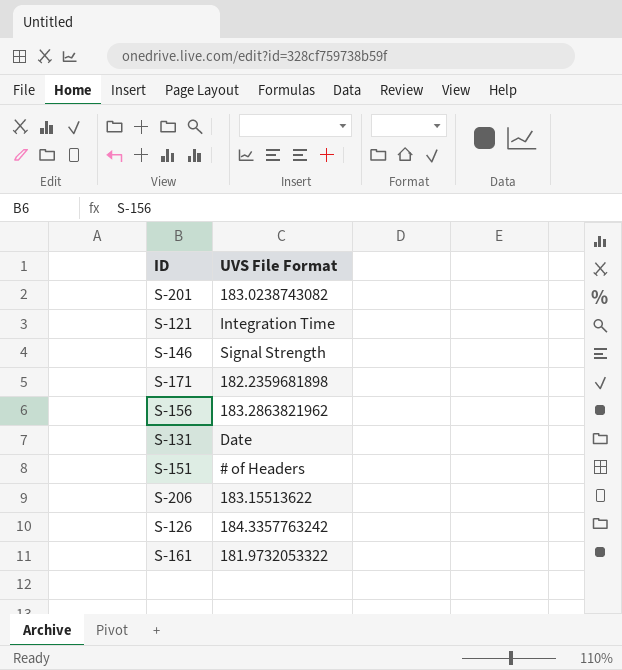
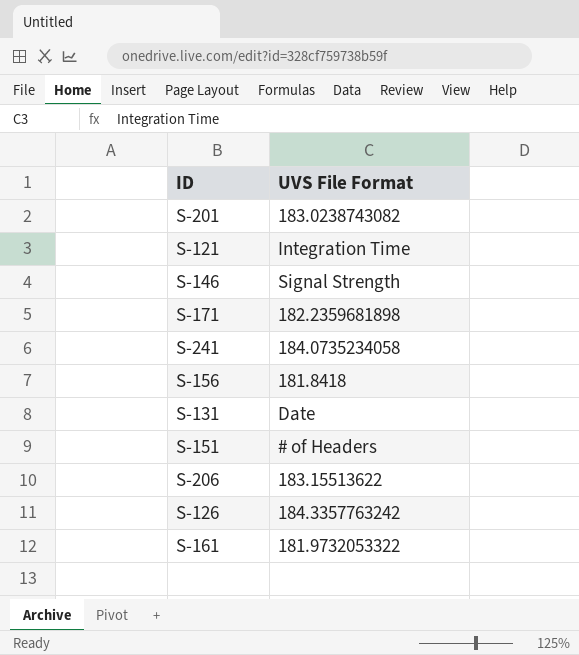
row S-241: none -> 184.0735234058
S-156 | UVS File Format: 183.2863821962 -> 181.8418

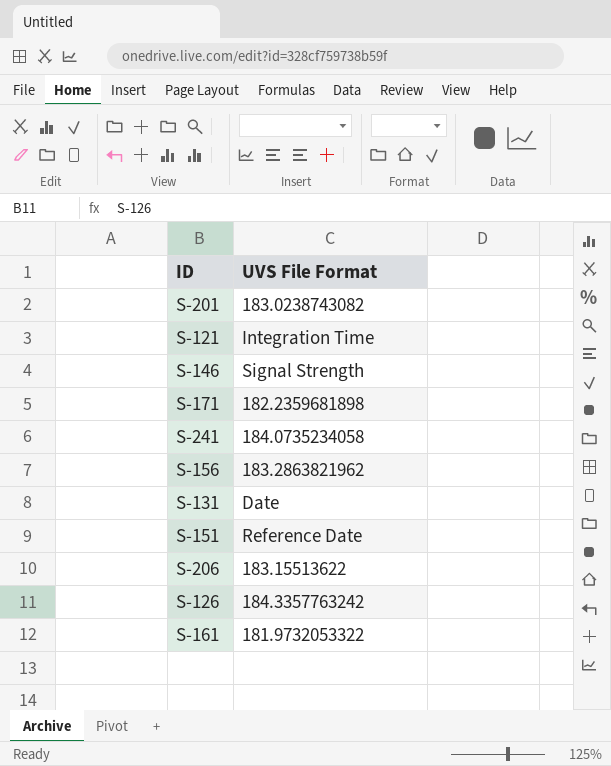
S-156 | UVS File Format: 181.8418 -> 183.2863821962
S-151 | UVS File Format: # of Headers -> Reference Date

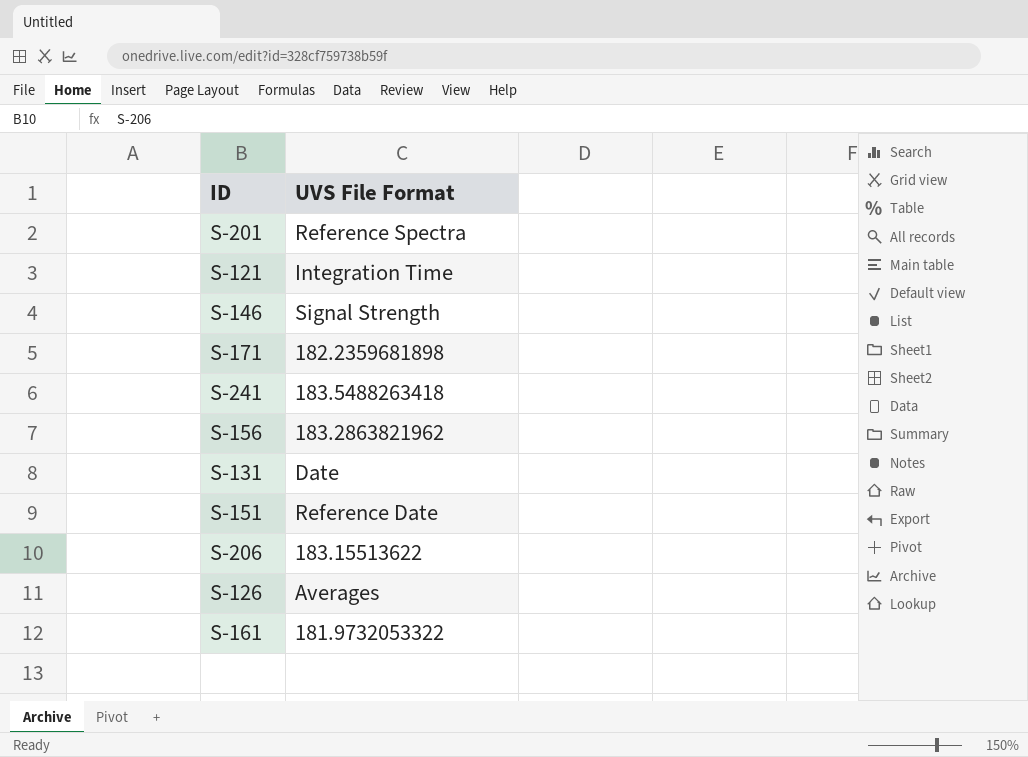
S-201 | UVS File Format: 183.0238743082 -> Reference Spectra
S-241 | UVS File Format: 184.0735234058 -> 183.5488263418
S-126 | UVS File Format: 184.3357763242 -> Averages

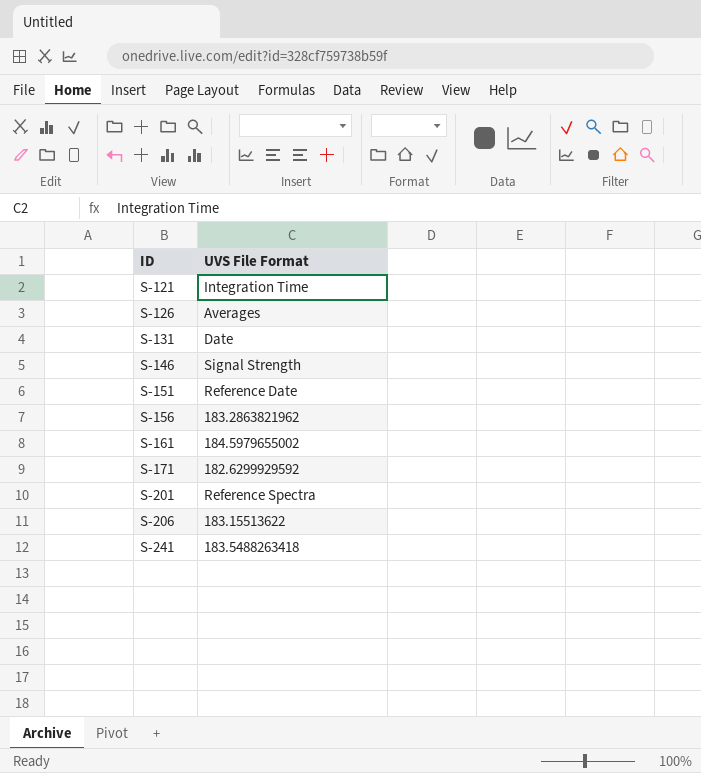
row order: none -> ID ascending
S-161 | UVS File Format: 181.9732053322 -> 184.5979655002
S-171 | UVS File Format: 182.2359681898 -> 182.6299929592

